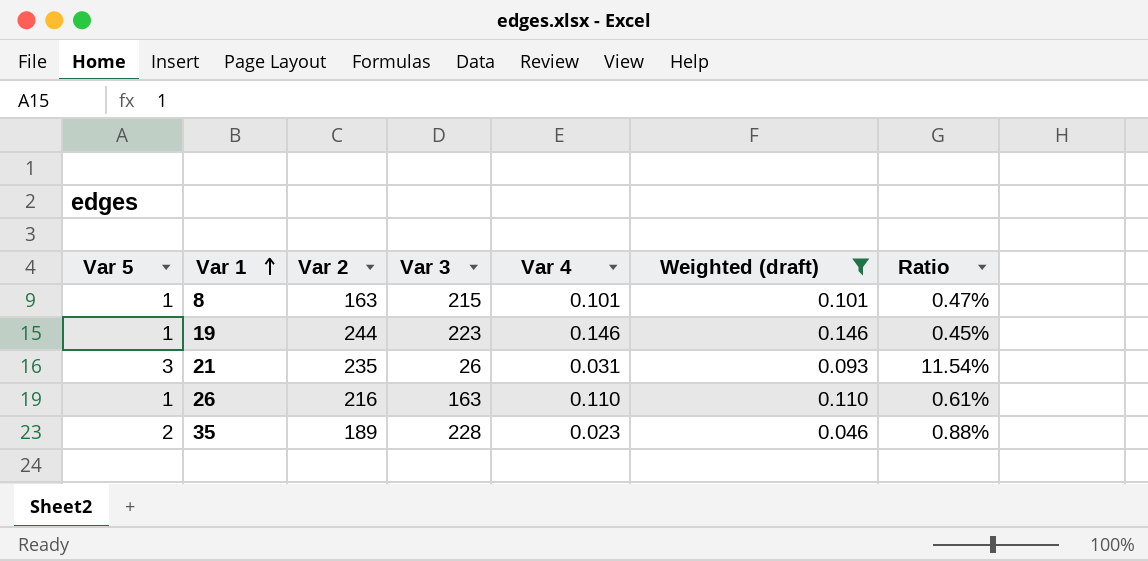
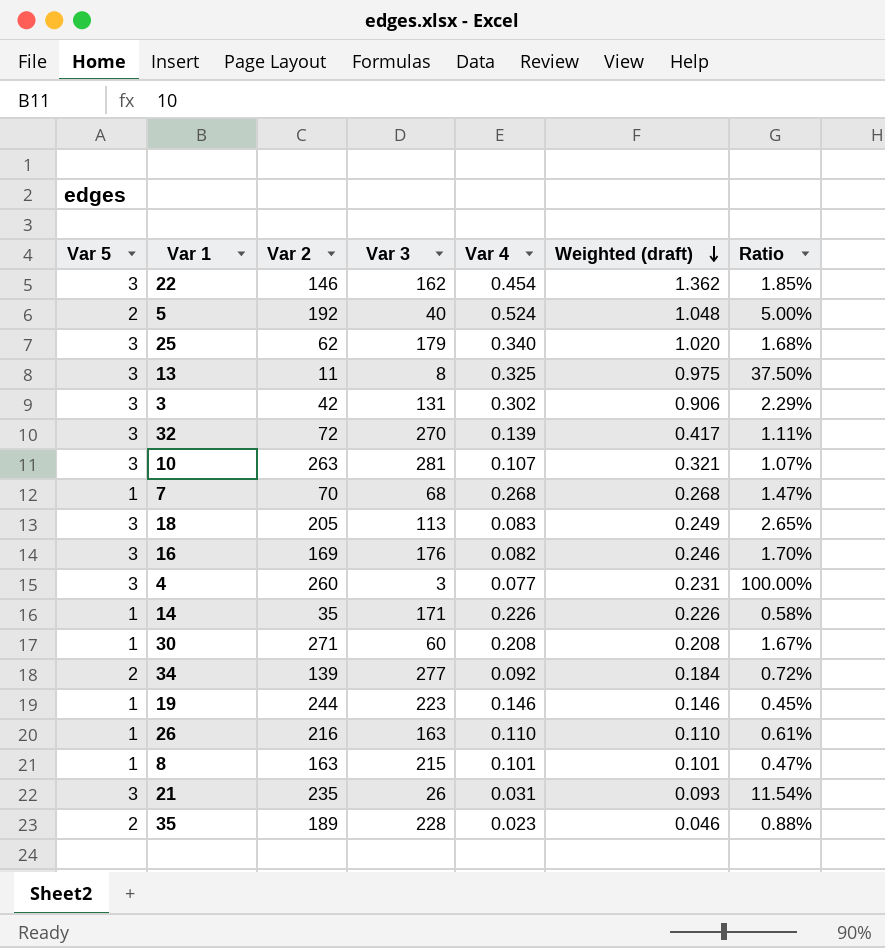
filter: Weighted (draft) <= 0.146 -> none
row order: Var 1 ascending -> Weighted (draft) descending

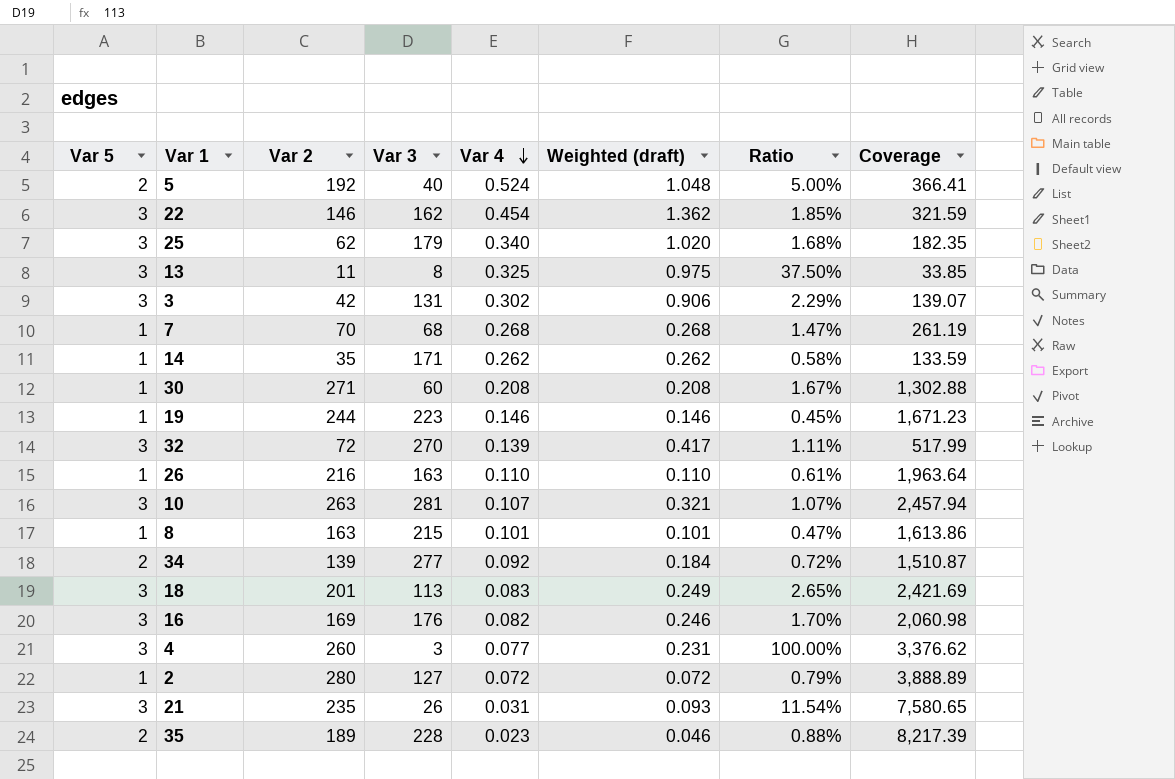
row order: Weighted (draft) descending -> Var 4 descending
column Coverage | formula: none -> [Var 2] / [Var 4]
14 | Var 4: 0.226 -> 0.262
14 | Weighted (draft): 0.226 -> 0.262
18 | Var 2: 205 -> 201
row 2: none -> 1 | 280 | 127 | 0.072 | 0.072 | 0.79% | 3,888.89

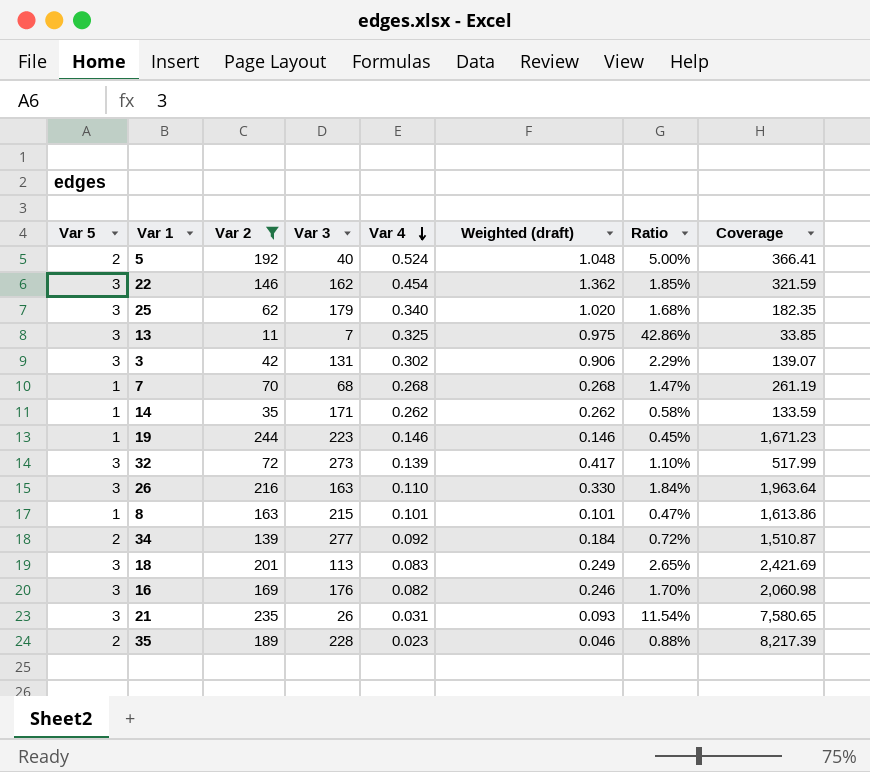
filter: none -> Var 2 <= 244
13 | Var 3: 8 -> 7
13 | Ratio: 37.50% -> 42.86%
32 | Var 3: 270 -> 273
32 | Ratio: 1.11% -> 1.10%
26 | Var 5: 1 -> 3
26 | Weighted (draft): 0.110 -> 0.330
26 | Ratio: 0.61% -> 1.84%

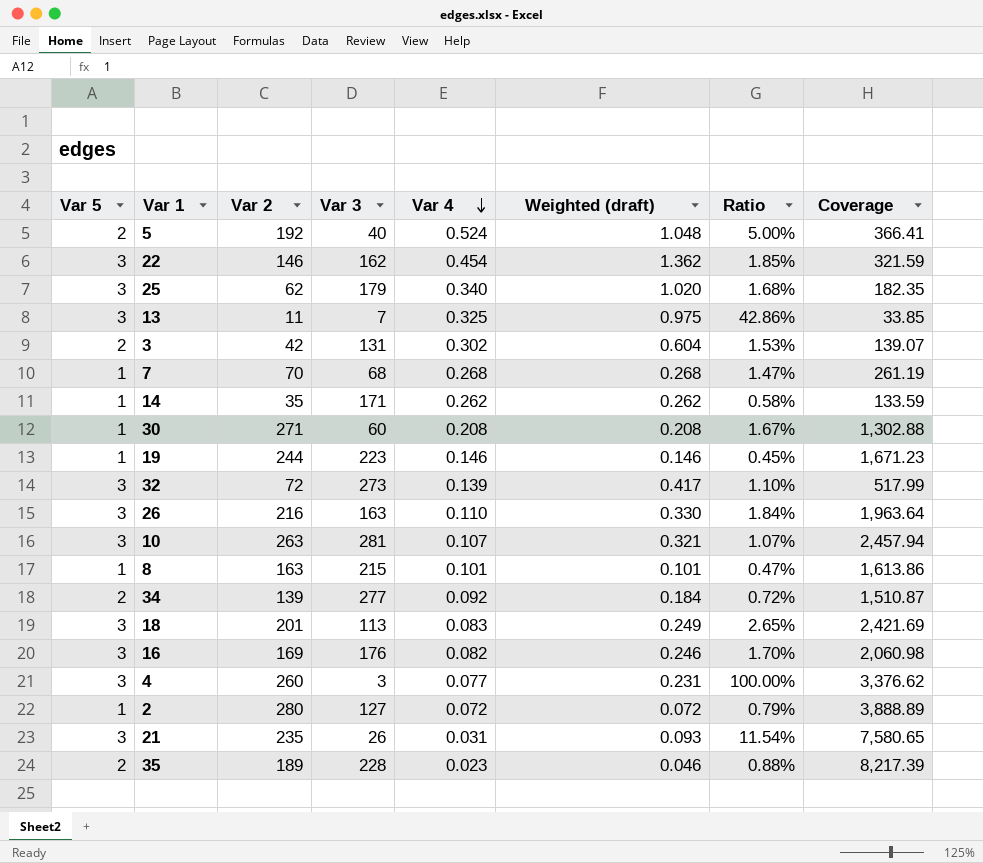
filter: Var 2 <= 244 -> none
3 | Var 5: 3 -> 2
3 | Weighted (draft): 0.906 -> 0.604
3 | Ratio: 2.29% -> 1.53%

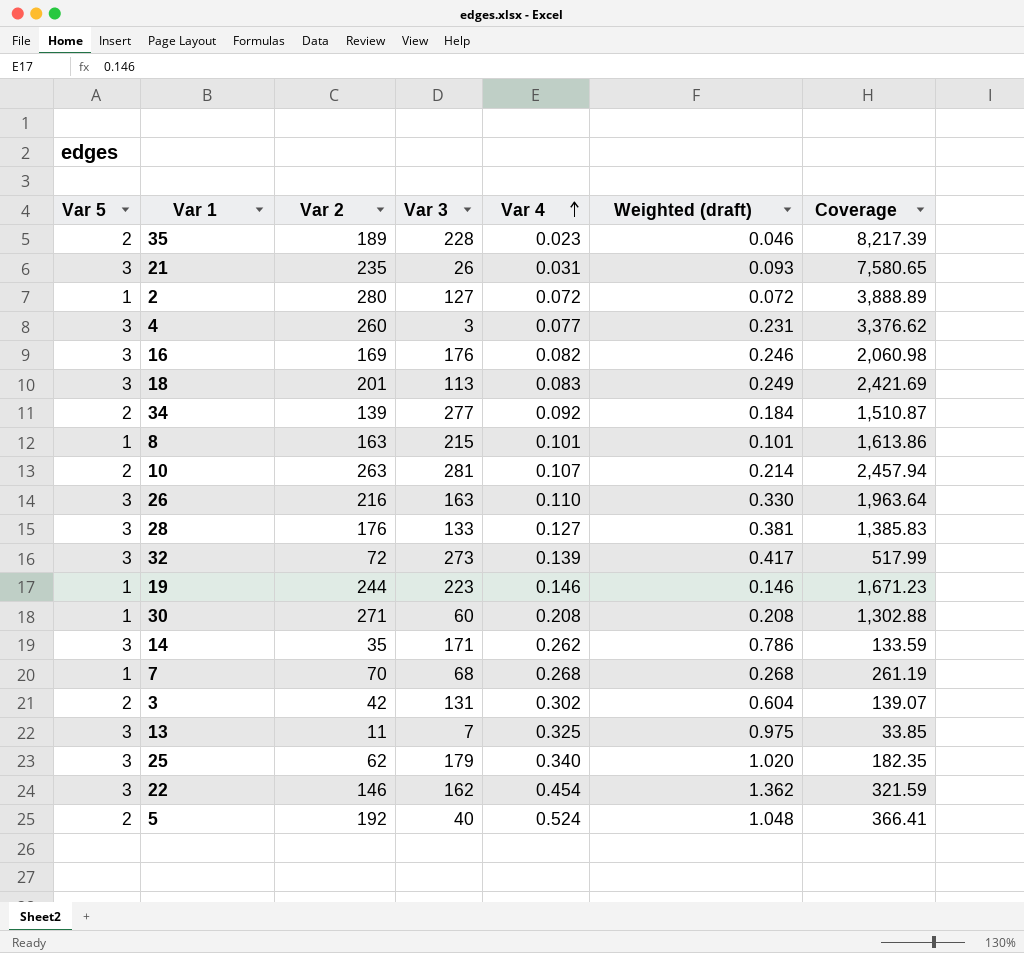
row order: Var 4 descending -> Var 4 ascending
column Ratio | formula: [Var 5] / [Var 3] -> none
10 | Var 5: 3 -> 2
10 | Weighted (draft): 0.321 -> 0.214
row 28: none -> 3 | 176 | 133 | 0.127 | 0.381 | 1,385.83
14 | Var 5: 1 -> 3
14 | Weighted (draft): 0.262 -> 0.786

